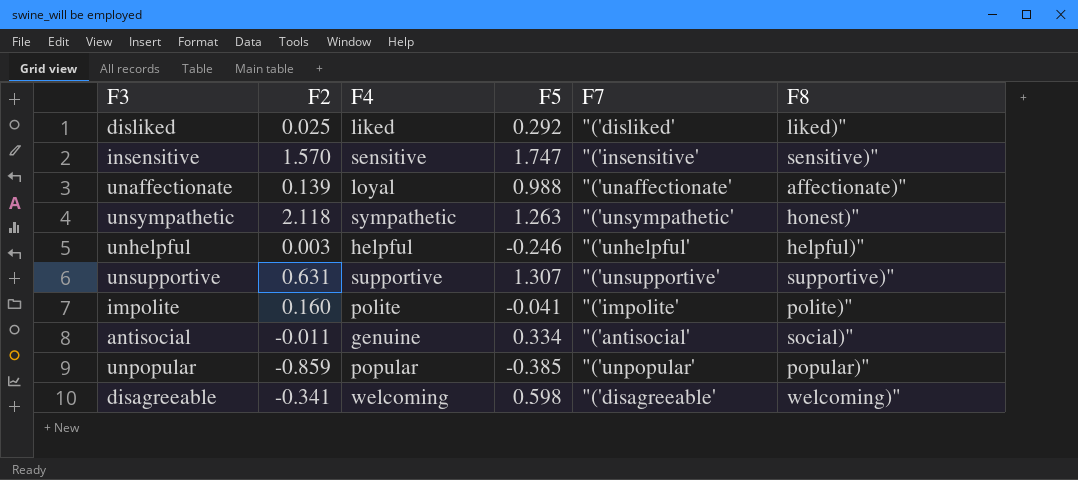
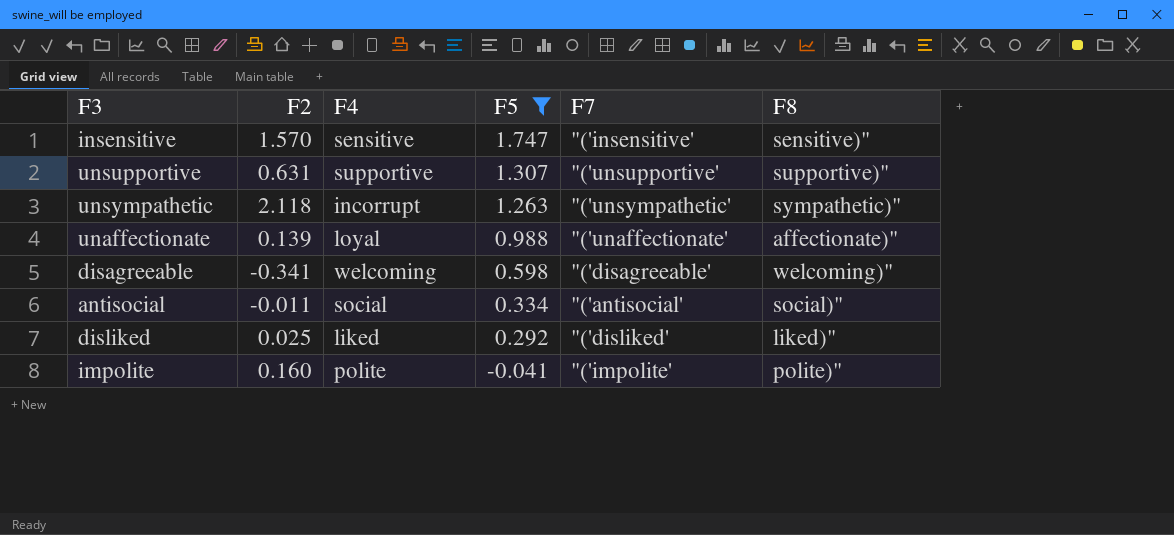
filter: none -> F5 >= -0.041
row order: none -> F5 descending
unsympathetic | F4: sympathetic -> incorrupt
unsympathetic | F8: honest)" -> sympathetic)"
antisocial | F4: genuine -> social

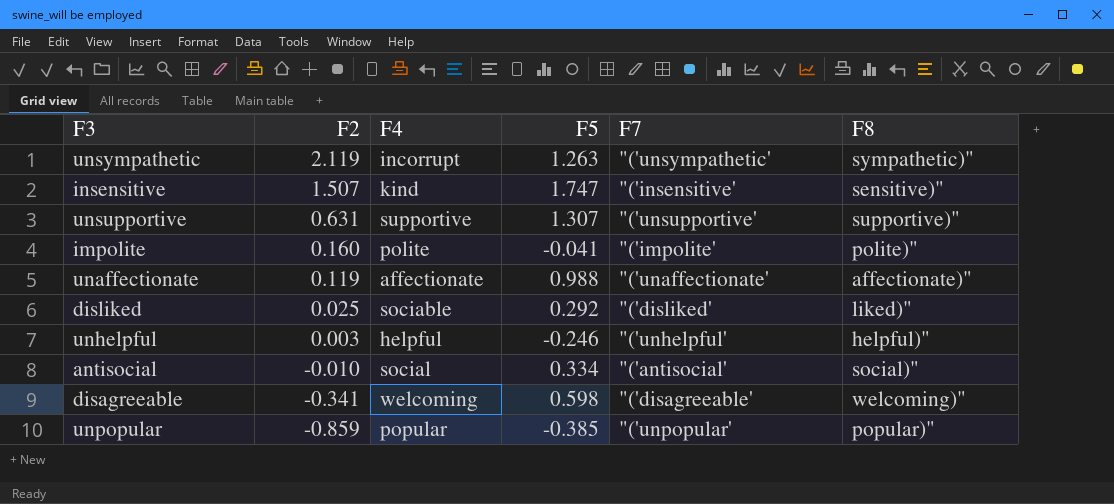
filter: F5 >= -0.041 -> none
row order: F5 descending -> F2 descending
unsympathetic | F2: 2.118 -> 2.119
insensitive | F2: 1.570 -> 1.507
insensitive | F4: sensitive -> kind
unaffectionate | F2: 0.139 -> 0.119
unaffectionate | F4: loyal -> affectionate
disliked | F4: liked -> sociable
antisocial | F2: -0.011 -> -0.010

